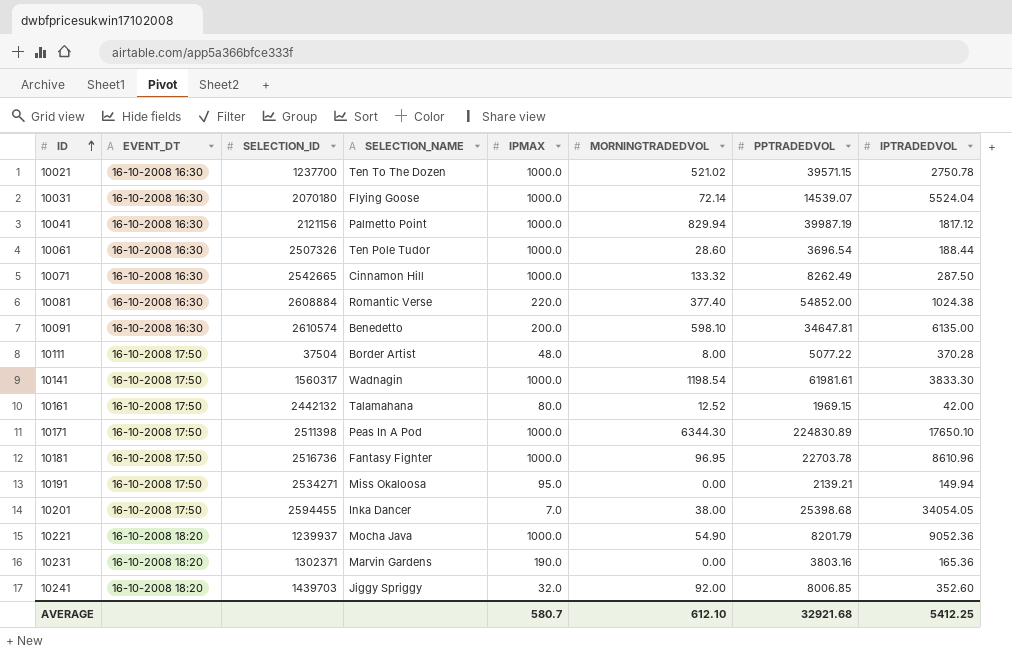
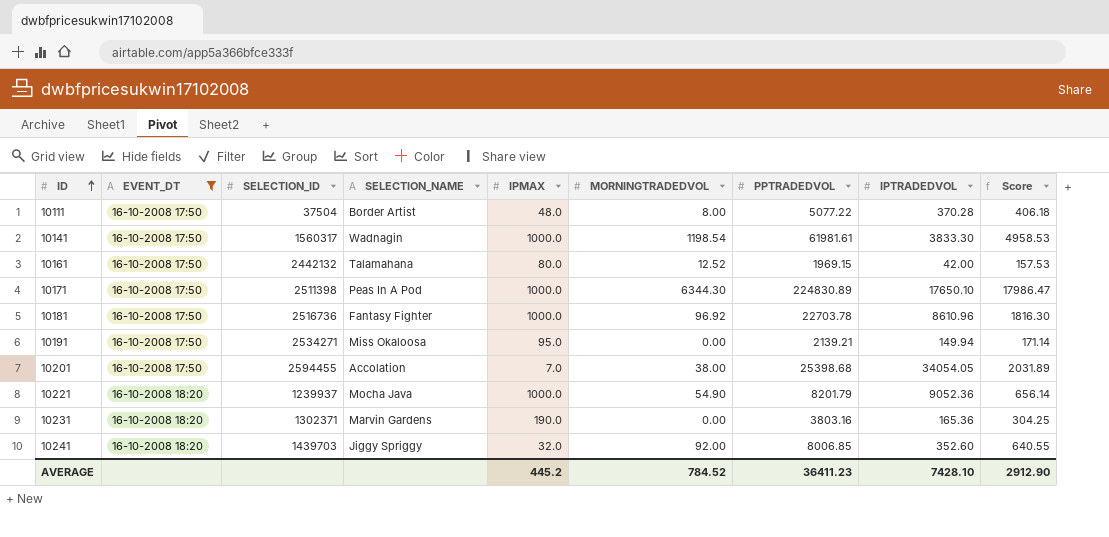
filter: none -> EVENT_DT != 16-10-2008 16:30
column Score | formula: none -> [PPTRADEDVOL] * 0.08
10181 | MORNINGTRADEDVOL: 96.95 -> 96.92
10201 | SELECTION_NAME: Inka Dancer -> Accolation
AVERAGE | IPMAX: 580.7 -> 445.2
AVERAGE | MORNINGTRADEDVOL: 612.10 -> 784.52
AVERAGE | PPTRADEDVOL: 32921.68 -> 36411.23
AVERAGE | IPTRADEDVOL: 5412.25 -> 7428.10

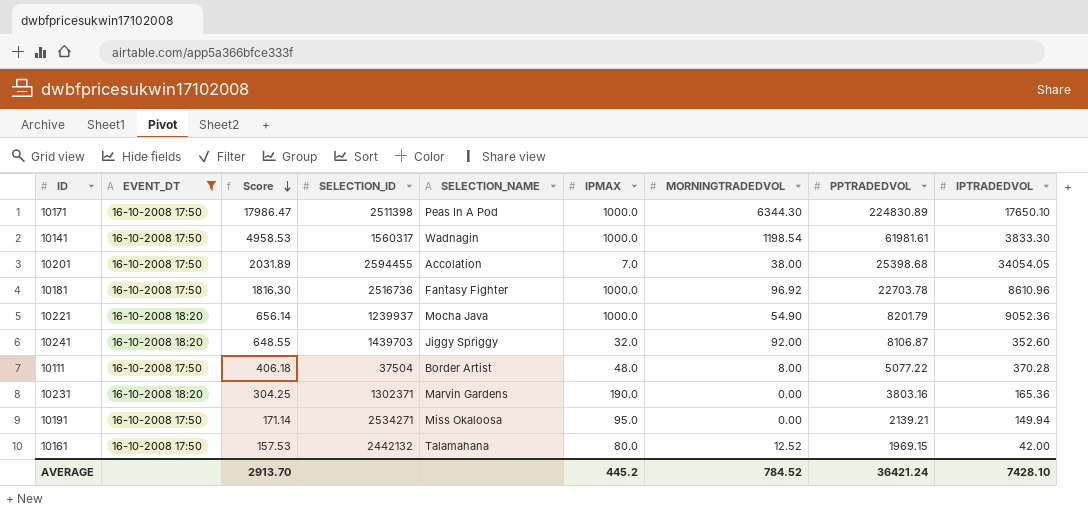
row order: ID ascending -> Score descending
column Score | position: 9 -> 3
10241 | Score: 640.55 -> 648.55
10241 | PPTRADEDVOL: 8006.85 -> 8106.87
AVERAGE | Score: 2912.90 -> 2913.70
AVERAGE | PPTRADEDVOL: 36411.23 -> 36421.24

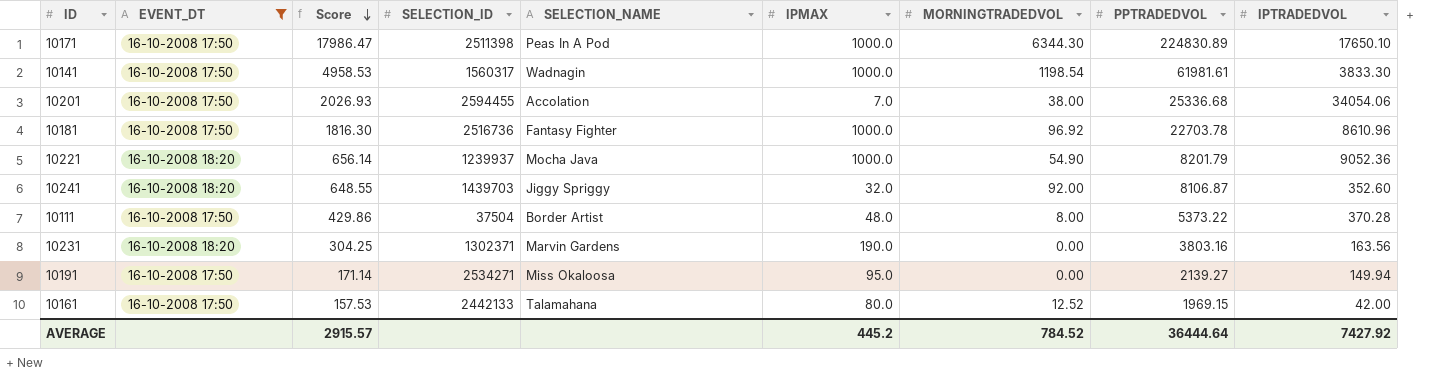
10201 | Score: 2031.89 -> 2026.93
10201 | PPTRADEDVOL: 25398.68 -> 25336.68
10201 | IPTRADEDVOL: 34054.05 -> 34054.06
10111 | Score: 406.18 -> 429.86
10111 | PPTRADEDVOL: 5077.22 -> 5373.22
10231 | IPTRADEDVOL: 165.36 -> 163.56
10191 | PPTRADEDVOL: 2139.21 -> 2139.27
10161 | SELECTION_ID: 2442132 -> 2442133
AVERAGE | Score: 2913.70 -> 2915.57
AVERAGE | PPTRADEDVOL: 36421.24 -> 36444.64
AVERAGE | IPTRADEDVOL: 7428.10 -> 7427.92

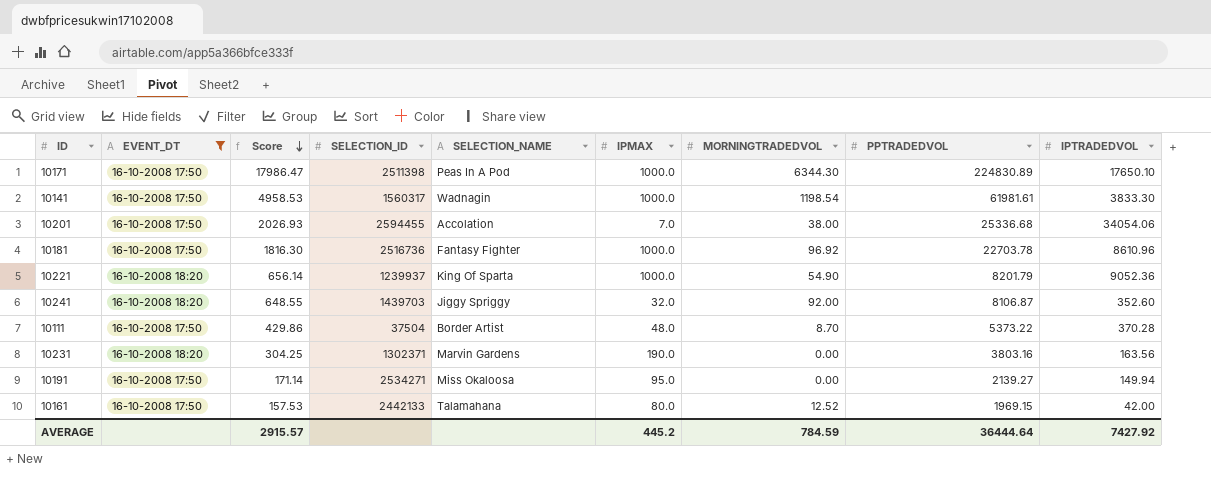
10221 | SELECTION_NAME: Mocha Java -> King Of Sparta
10111 | MORNINGTRADEDVOL: 8.00 -> 8.70
AVERAGE | MORNINGTRADEDVOL: 784.52 -> 784.59

